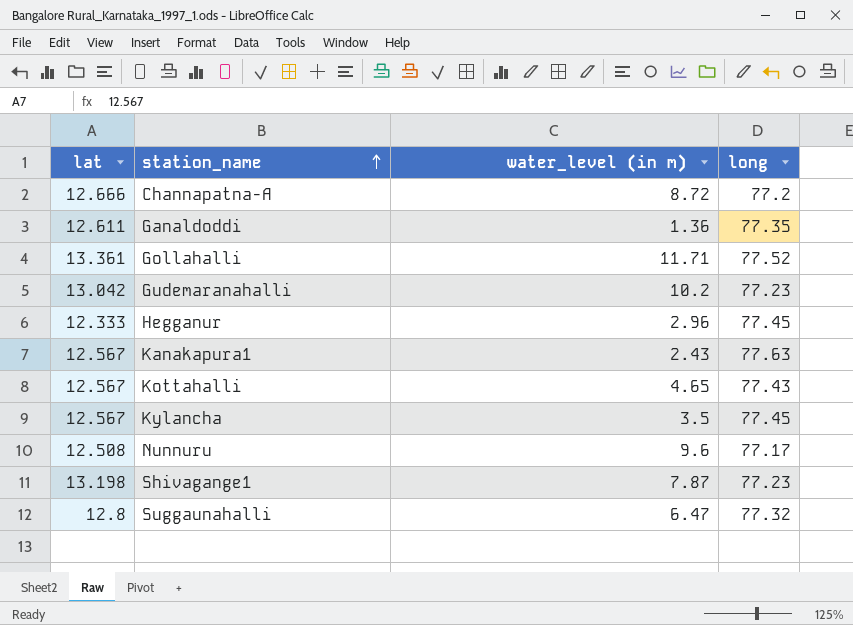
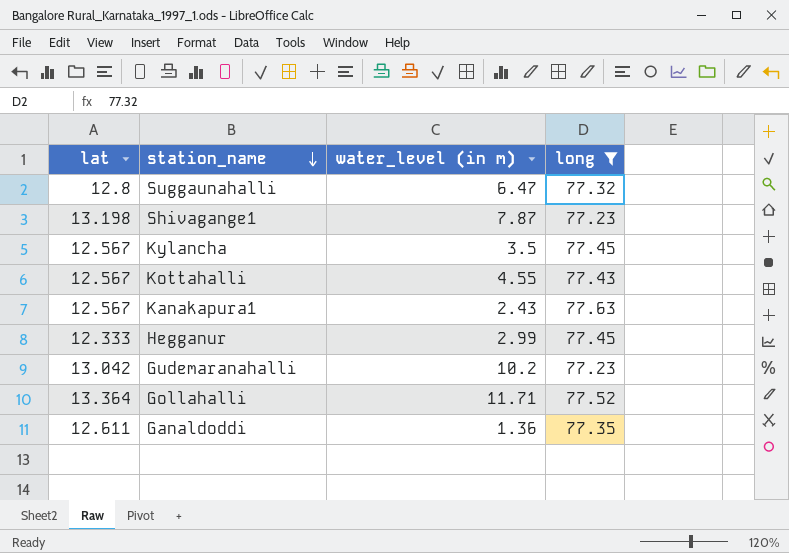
filter: none -> long >= 77.23
row order: station_name ascending -> station_name descending
Kottahalli | water_level (in m): 4.65 -> 4.55
Hegganur | water_level (in m): 2.96 -> 2.99
Gollahalli | lat: 13.361 -> 13.364

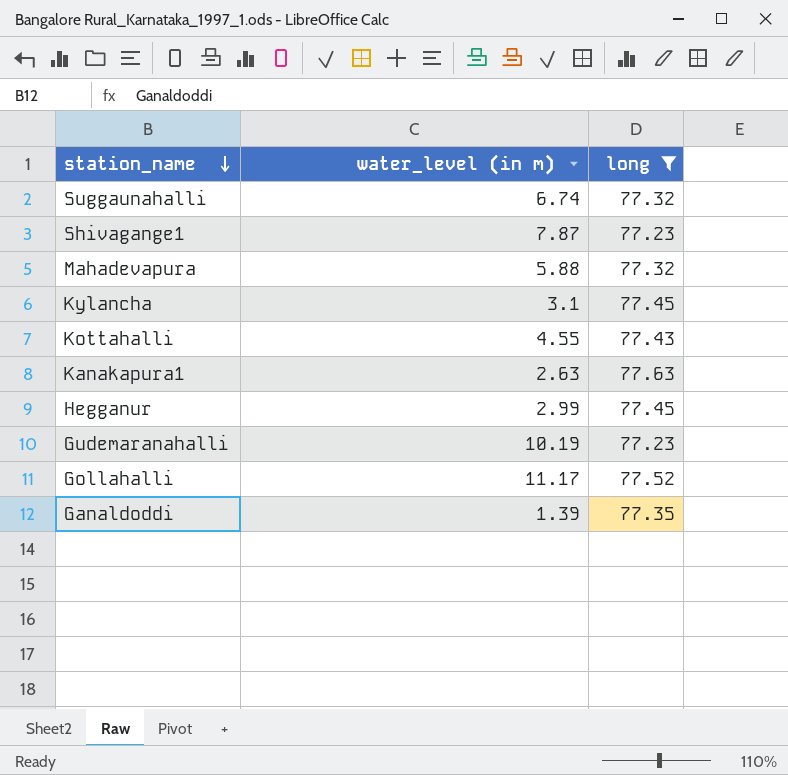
column lat | position: 1 -> none
Suggaunahalli | water_level (in m): 6.47 -> 6.74
row Mahadevapura: none -> 5.88 | 77.32
Kylancha | water_level (in m): 3.5 -> 3.1
Kanakapura1 | water_level (in m): 2.43 -> 2.63
Gudemaranahalli | water_level (in m): 10.2 -> 10.19
Gollahalli | water_level (in m): 11.71 -> 11.17
Ganaldoddi | water_level (in m): 1.36 -> 1.39

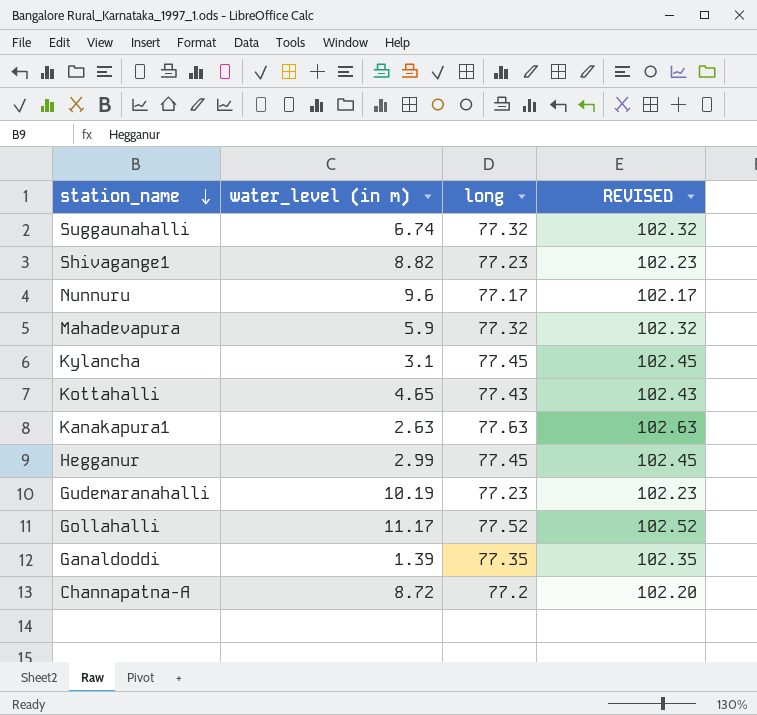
filter: long >= 77.23 -> none
column REVISED | formula: none -> [long] + 25
Shivagange1 | water_level (in m): 7.87 -> 8.82
Mahadevapura | water_level (in m): 5.88 -> 5.9
Kottahalli | water_level (in m): 4.55 -> 4.65

